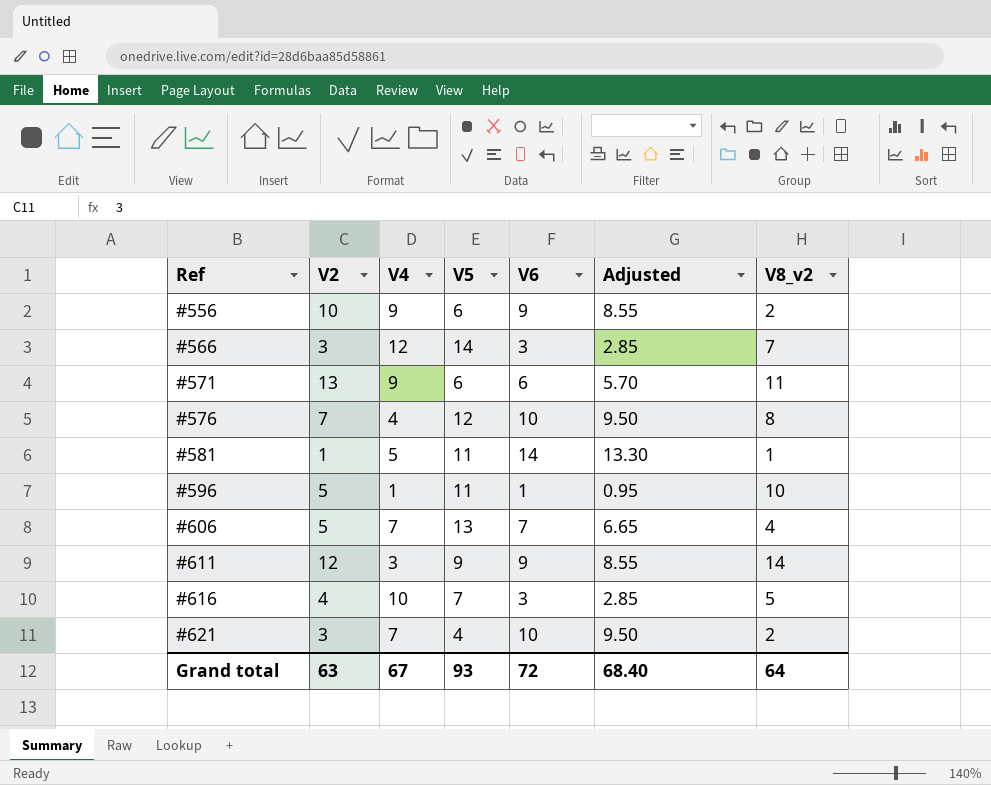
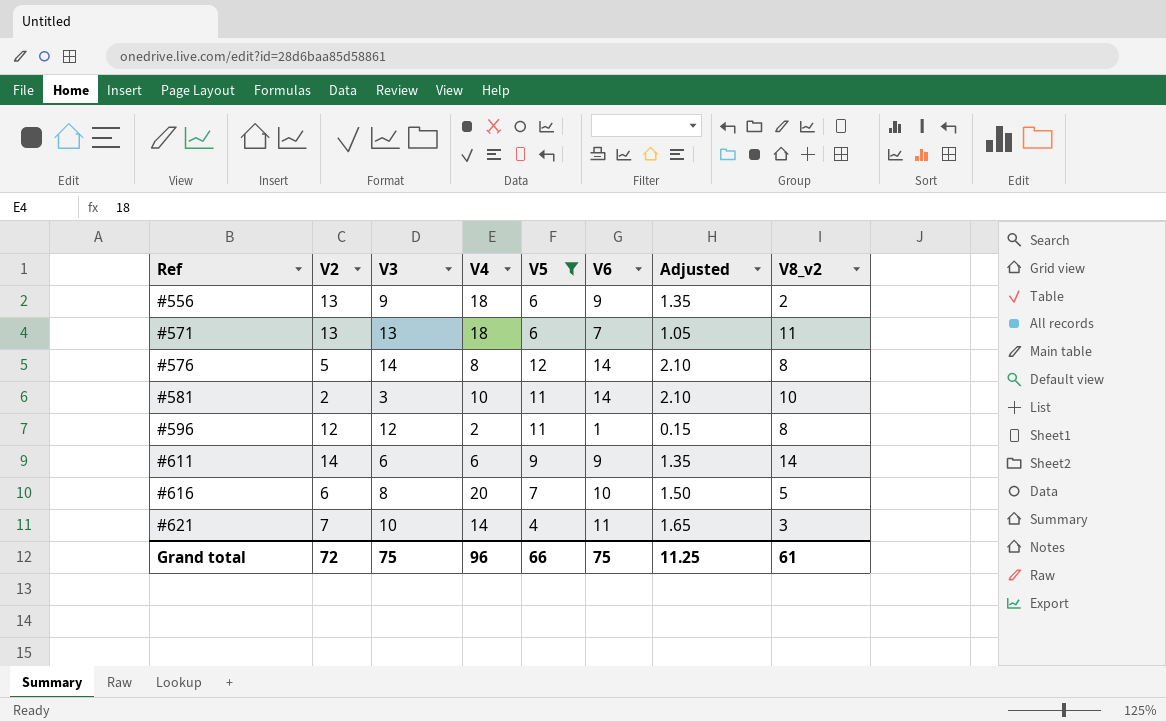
filter: none -> V5 <= 12
column V3 | position: none -> 3
column Adjusted | formula: [V6] * 0.95 -> [V6] * 0.15
#556 | V2: 10 -> 13
#556 | V4: 9 -> 18
#571 | V4: 9 -> 18
#571 | V6: 6 -> 7
#576 | V2: 7 -> 5
#576 | V4: 4 -> 8
#576 | V6: 10 -> 14
#581 | V2: 1 -> 2
#581 | V4: 5 -> 10
#581 | V8_v2: 1 -> 10
#596 | V2: 5 -> 12
#596 | V4: 1 -> 2
#596 | V8_v2: 10 -> 8
#611 | V2: 12 -> 14
#611 | V4: 3 -> 6
#616 | V2: 4 -> 6
#616 | V4: 10 -> 20
#616 | V6: 3 -> 10
#621 | V2: 3 -> 7
#621 | V4: 7 -> 14
#621 | V6: 10 -> 11
#621 | V8_v2: 2 -> 3
Grand total | V2: 63 -> 72
Grand total | V4: 67 -> 96
Grand total | V5: 93 -> 66
Grand total | V6: 72 -> 75
Grand total | Adjusted: 68.40 -> 11.25
Grand total | V8_v2: 64 -> 61

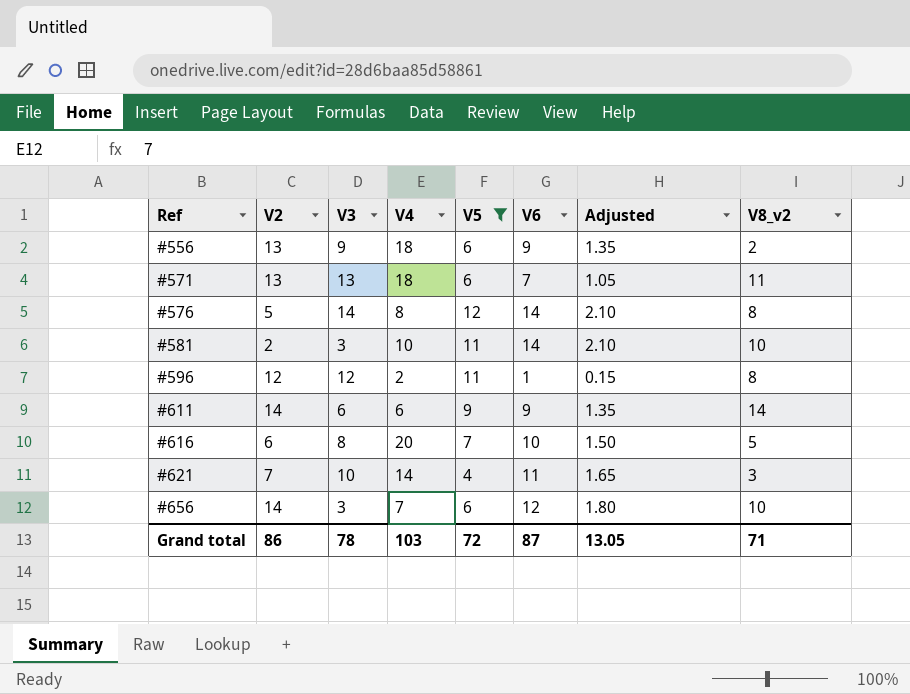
row #656: none -> 14 | 3 | 7 | 6 | 12 | 1.80 | 10
Grand total | V2: 72 -> 86
Grand total | V3: 75 -> 78
Grand total | V4: 96 -> 103
Grand total | V5: 66 -> 72
Grand total | V6: 75 -> 87
Grand total | Adjusted: 11.25 -> 13.05
Grand total | V8_v2: 61 -> 71

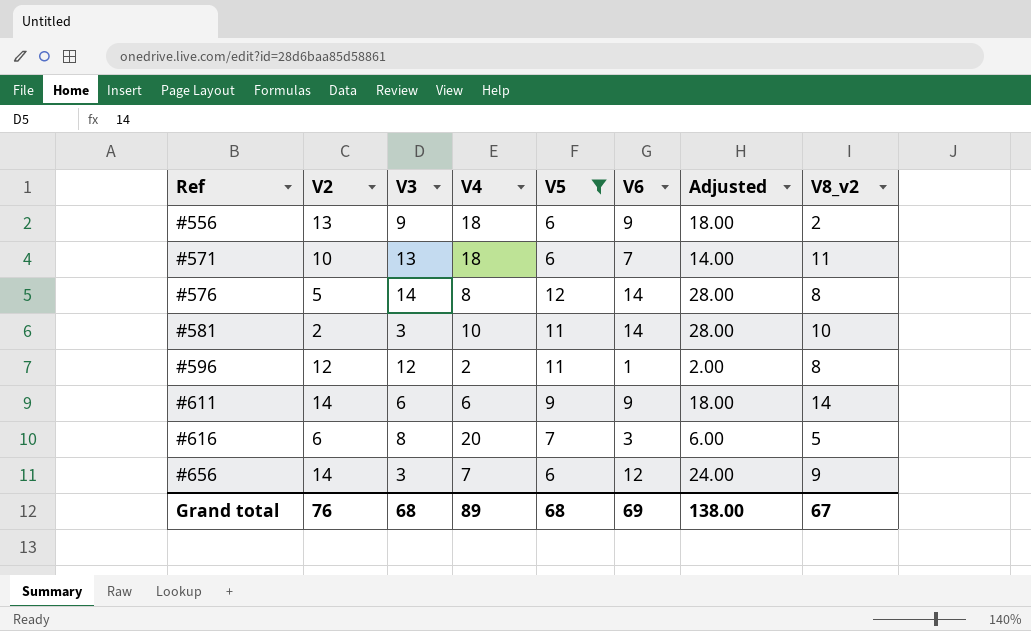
column Adjusted | formula: [V6] * 0.15 -> [V6] * 2
row #621: 7 | 10 | 14 | 4 | 11 | 1.65 | 3 -> none
#571 | V2: 13 -> 10
#616 | V6: 10 -> 3
#656 | V8_v2: 10 -> 9
Grand total | V2: 86 -> 76
Grand total | V3: 78 -> 68
Grand total | V4: 103 -> 89
Grand total | V5: 72 -> 68
Grand total | V6: 87 -> 69
Grand total | Adjusted: 13.05 -> 138.00
Grand total | V8_v2: 71 -> 67

